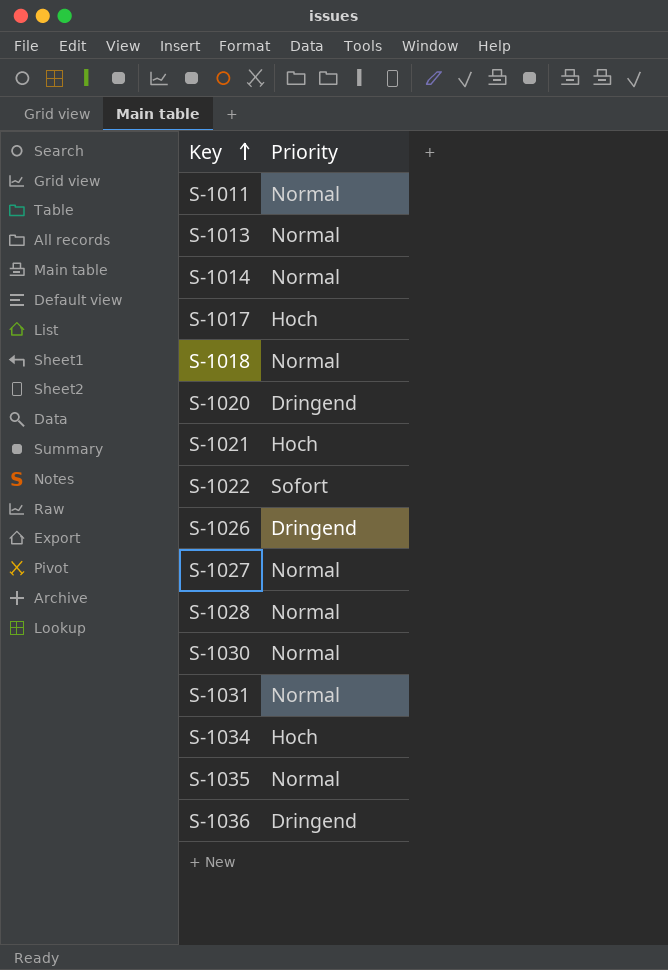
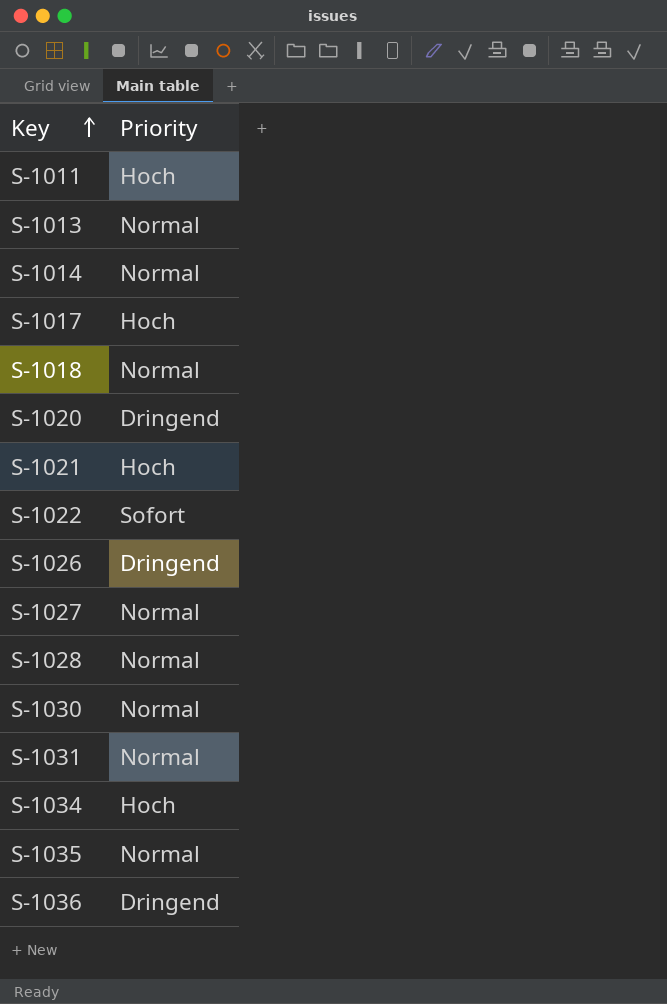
S-1011 | Priority: Normal -> Hoch

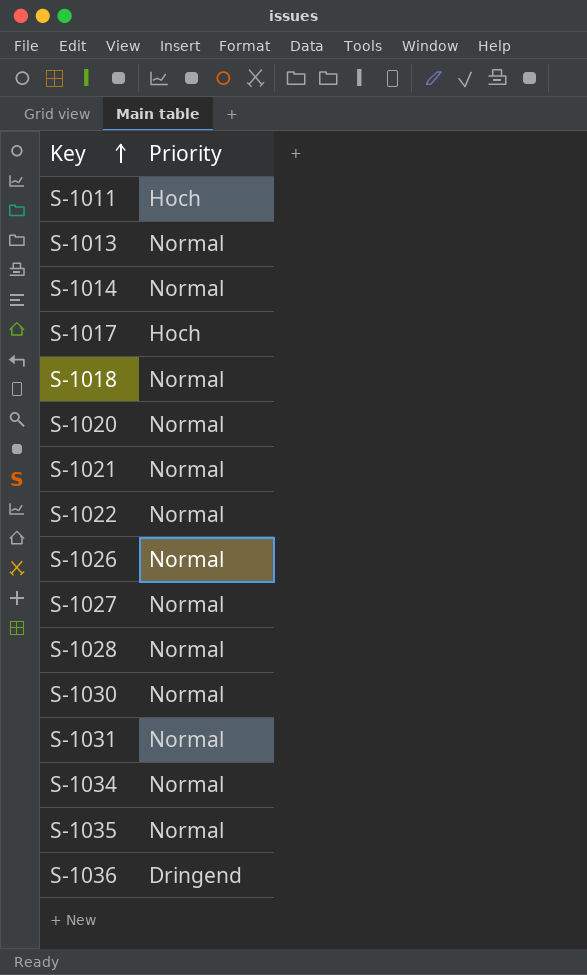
S-1020 | Priority: Dringend -> Normal
S-1021 | Priority: Hoch -> Normal
S-1022 | Priority: Sofort -> Normal
S-1026 | Priority: Dringend -> Normal
S-1034 | Priority: Hoch -> Normal

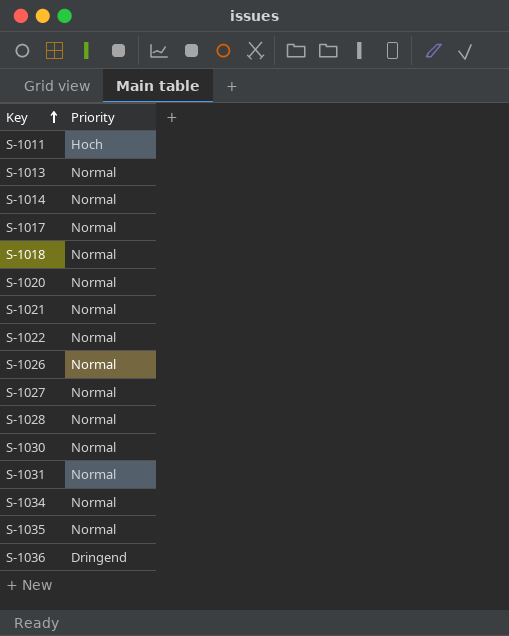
S-1017 | Priority: Hoch -> Normal

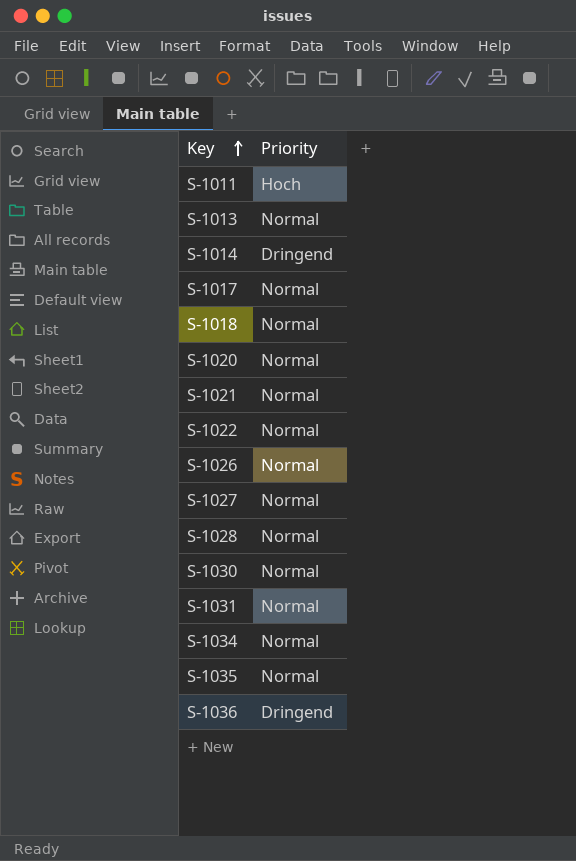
S-1014 | Priority: Normal -> Dringend

